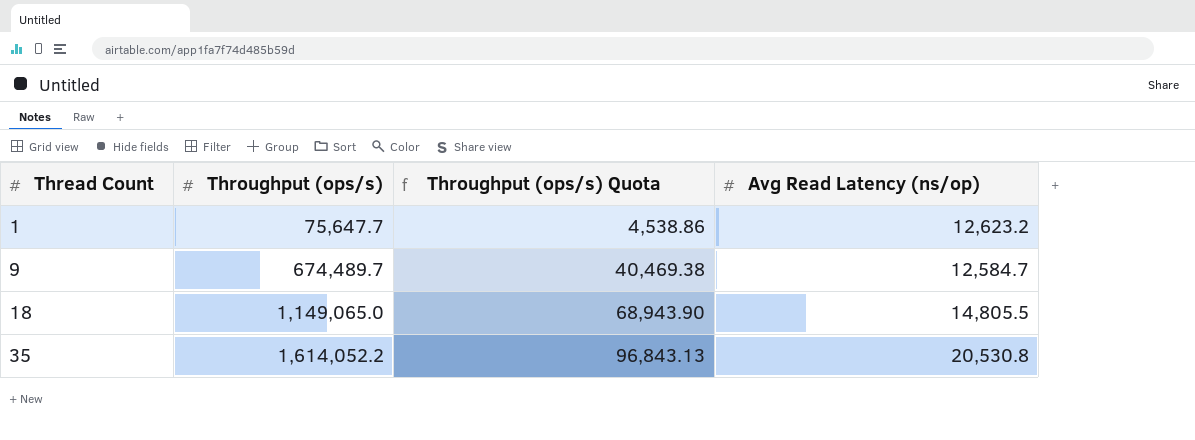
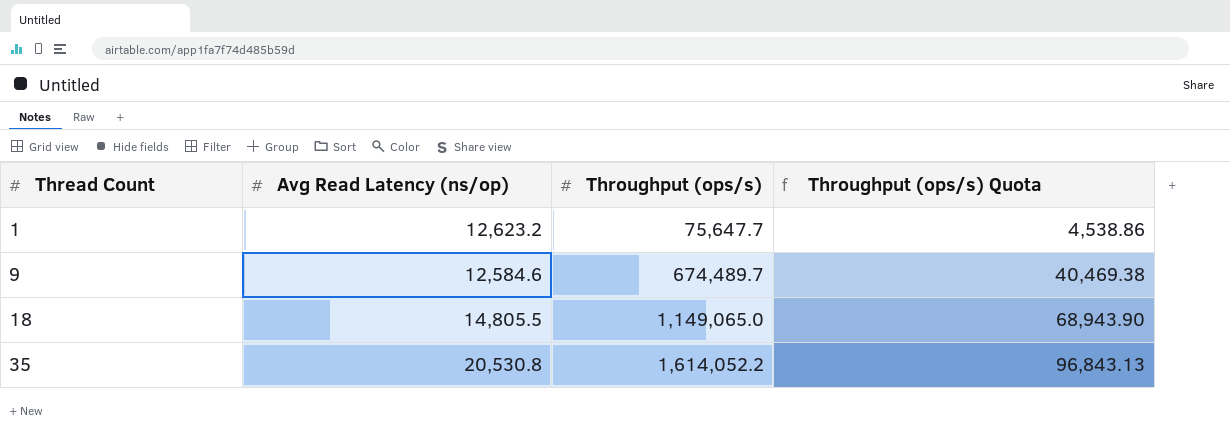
column Avg Read Latency (ns/op) | position: 4 -> 2
9 | Avg Read Latency (ns/op): 12,584.7 -> 12,584.6

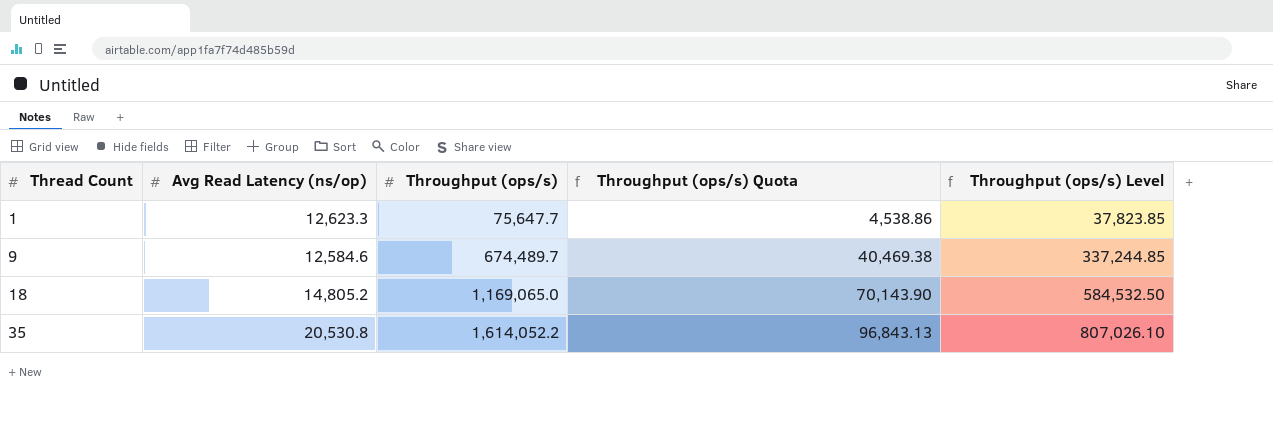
column Throughput (ops/s) Level | formula: none -> [Throughput (ops/s)] * 0.5
1 | Avg Read Latency (ns/op): 12,623.2 -> 12,623.3
18 | Avg Read Latency (ns/op): 14,805.5 -> 14,805.2
18 | Throughput (ops/s): 1,149,065.0 -> 1,169,065.0
18 | Throughput (ops/s) Quota: 68,943.90 -> 70,143.90

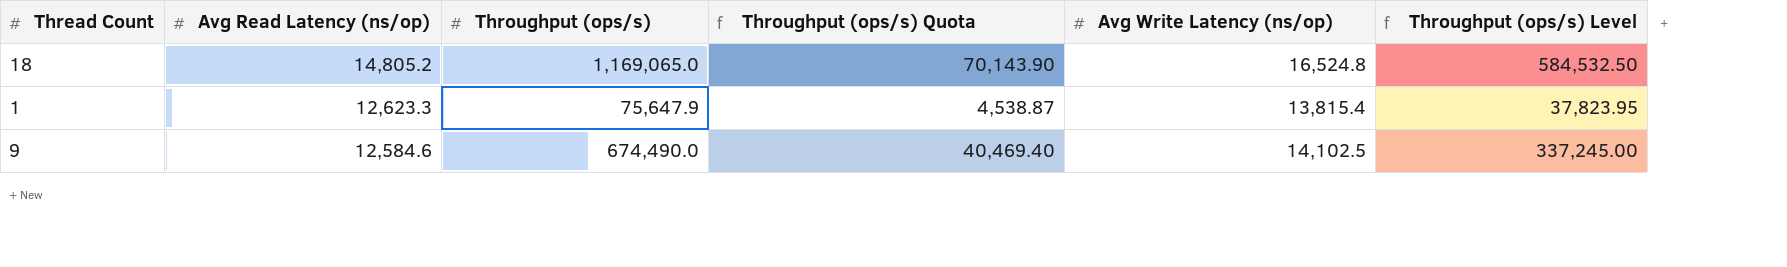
row order: Thread Count ascending -> Avg Read Latency (ns/op) descending
column Avg Write Latency (ns/op) | position: none -> 5
row 35: 20,530.8 | 1,614,052.2 | 96,843.13 | 807,026.10 -> none
1 | Throughput (ops/s): 75,647.7 -> 75,647.9
1 | Throughput (ops/s) Quota: 4,538.86 -> 4,538.87
1 | Throughput (ops/s) Level: 37,823.85 -> 37,823.95
9 | Throughput (ops/s): 674,489.7 -> 674,490.0
9 | Throughput (ops/s) Quota: 40,469.38 -> 40,469.40
9 | Throughput (ops/s) Level: 337,244.85 -> 337,245.00

